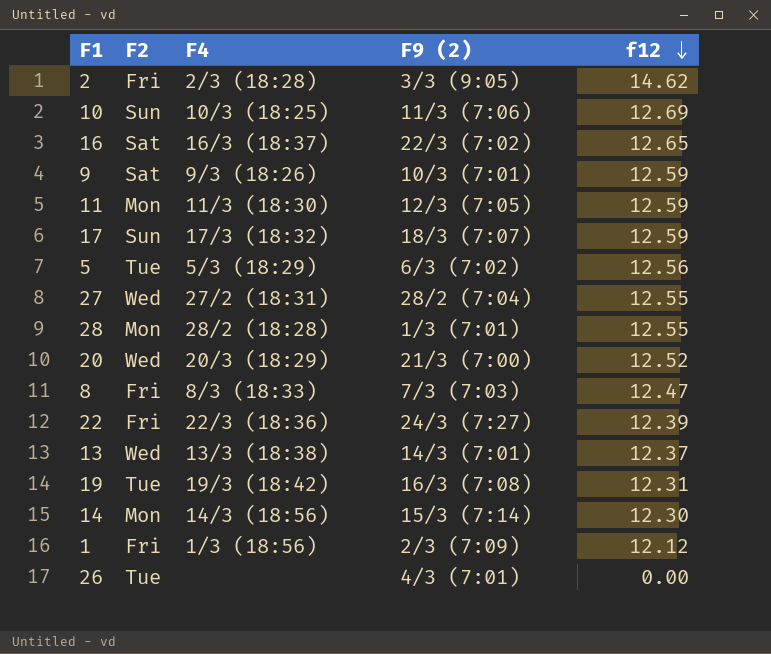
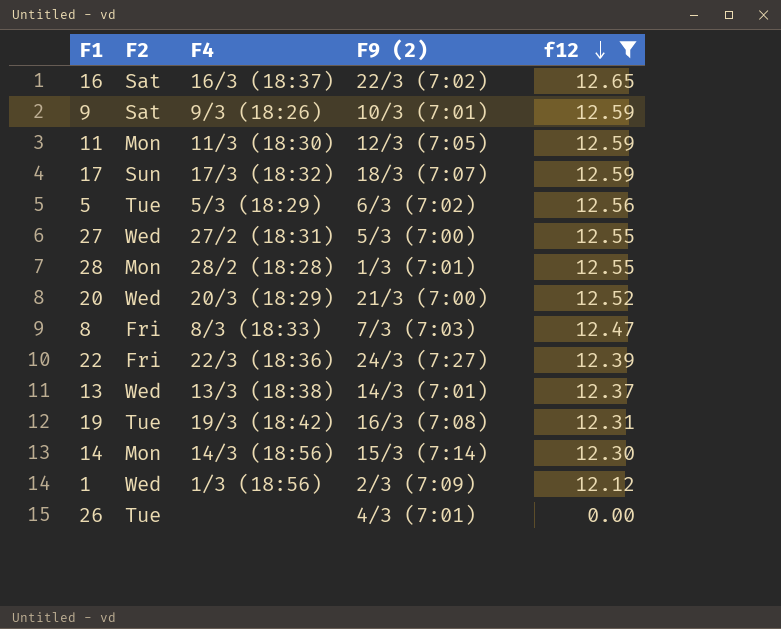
filter: none -> f12 <= 12.65
27 | F9 (2): 28/2 (7:04) -> 5/3 (7:00)
1 | F2: Fri -> Wed

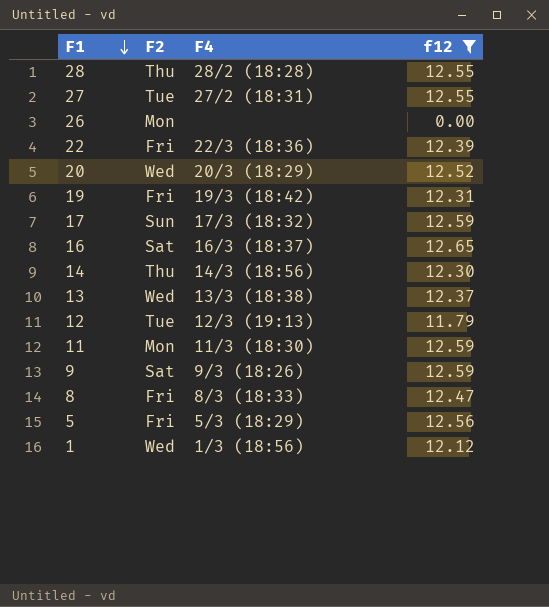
row order: f12 descending -> F1 descending
column F9 (2) | position: 4 -> none
28 | F2: Mon -> Thu
27 | F2: Wed -> Tue
26 | F2: Tue -> Mon
19 | F2: Tue -> Fri
14 | F2: Mon -> Thu
row 12: none -> Tue | 12/3 (19:13) | 11.79
5 | F2: Tue -> Fri

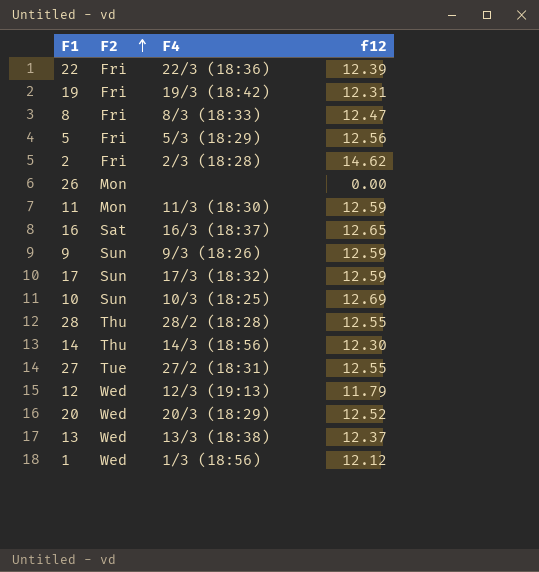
filter: f12 <= 12.65 -> none
row order: F1 descending -> F2 ascending
9 | F2: Sat -> Sun
12 | F2: Tue -> Wed

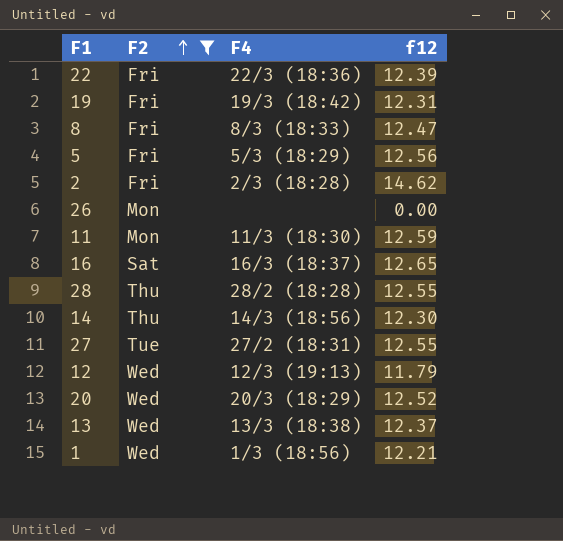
filter: none -> F2 != Sun
1 | f12: 12.12 -> 12.21

